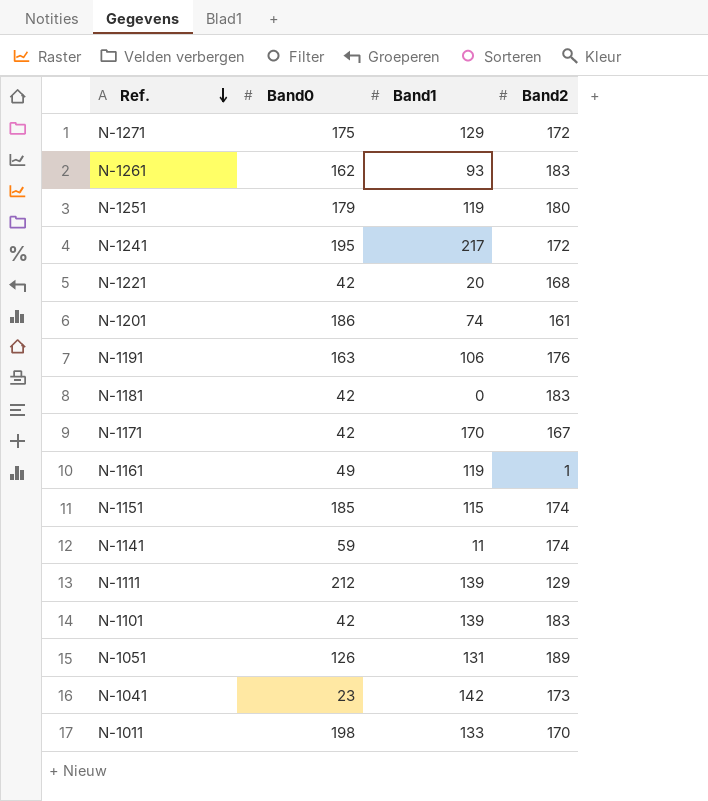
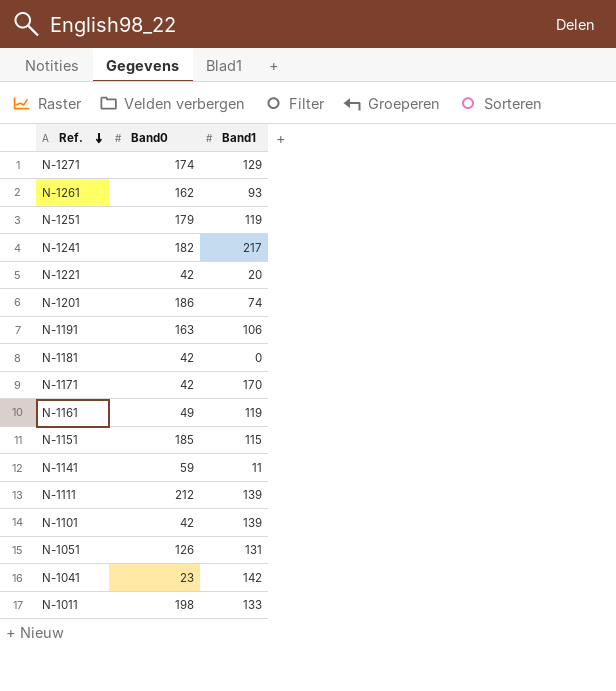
column Band2 | position: 4 -> none
N-1271 | Band0: 175 -> 174
N-1241 | Band0: 195 -> 182

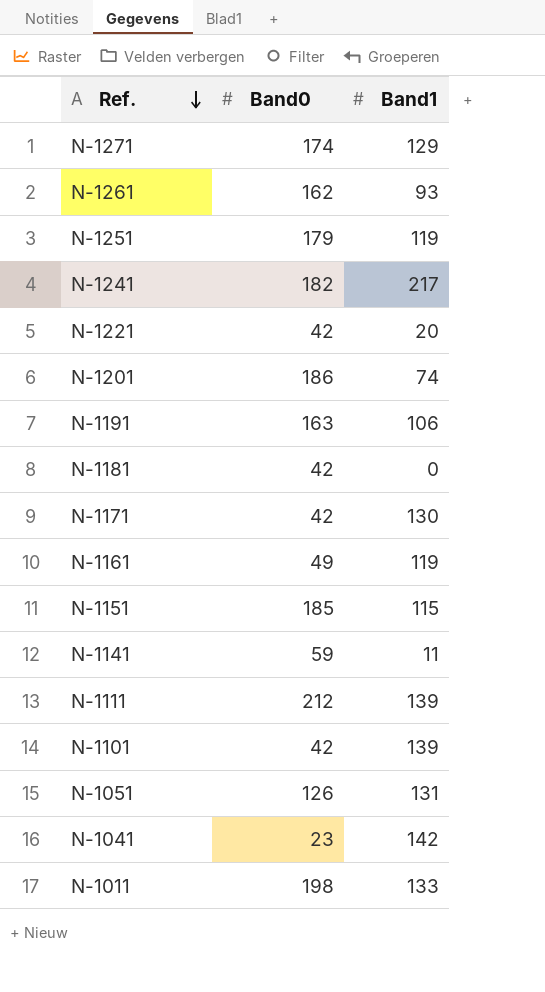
N-1171 | Band1: 170 -> 130

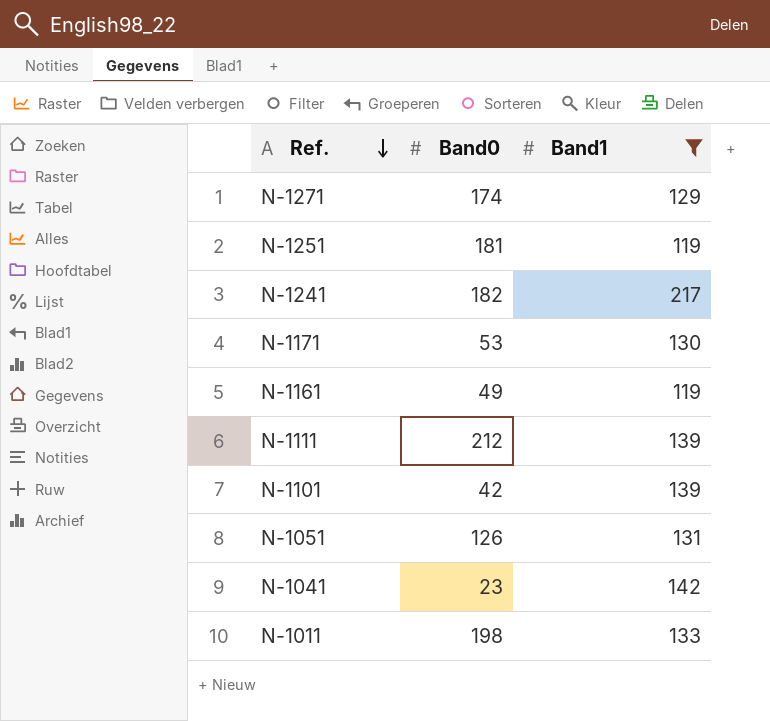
filter: none -> Band1 >= 119
N-1251 | Band0: 179 -> 181
N-1171 | Band0: 42 -> 53

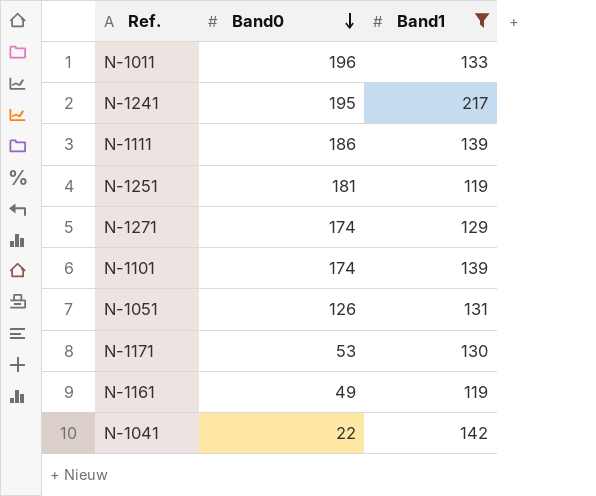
row order: Ref. descending -> Band0 descending
N-1011 | Band0: 198 -> 196
N-1241 | Band0: 182 -> 195
N-1111 | Band0: 212 -> 186
N-1101 | Band0: 42 -> 174
N-1041 | Band0: 23 -> 22

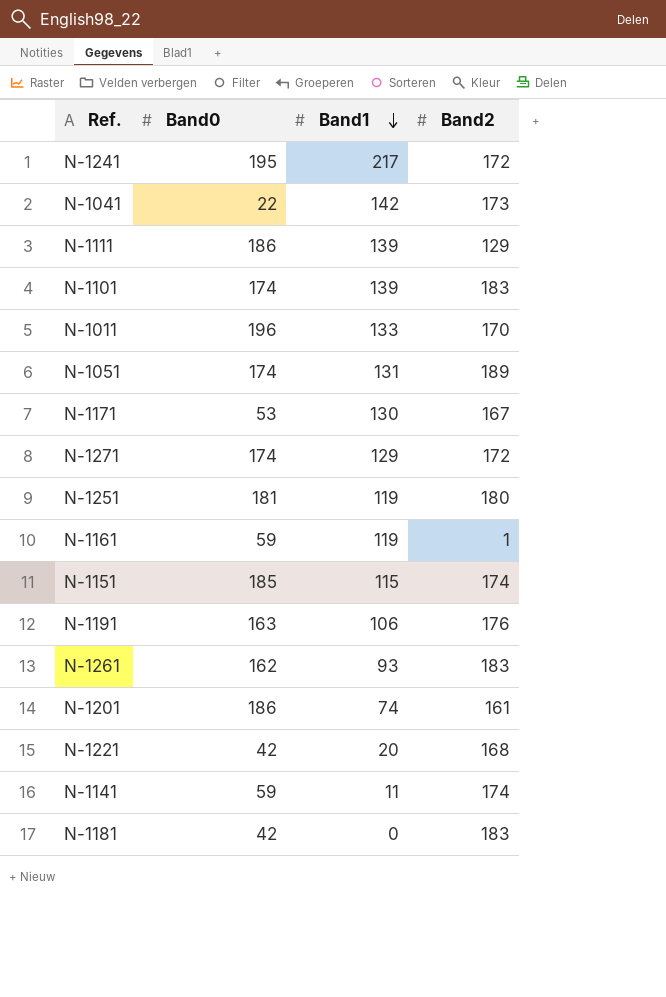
filter: Band1 >= 119 -> none
row order: Band0 descending -> Band1 descending
column Band2 | position: none -> 4
N-1051 | Band0: 126 -> 174
N-1161 | Band0: 49 -> 59

